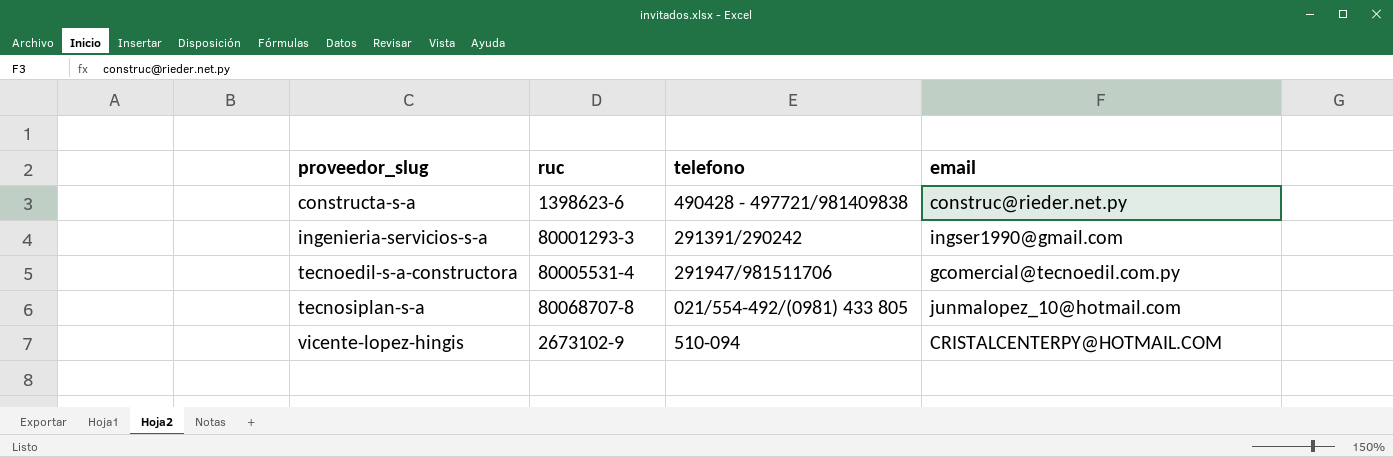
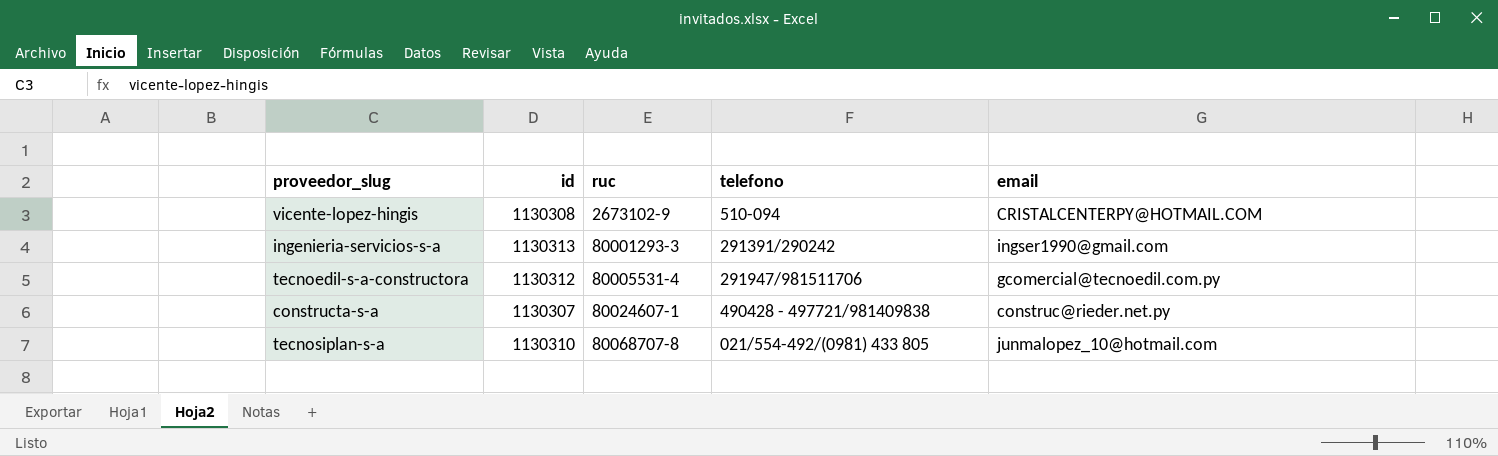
row order: proveedor_slug ascending -> ruc ascending
column id | position: none -> 2
constructa-s-a | ruc: 1398623-6 -> 80024607-1

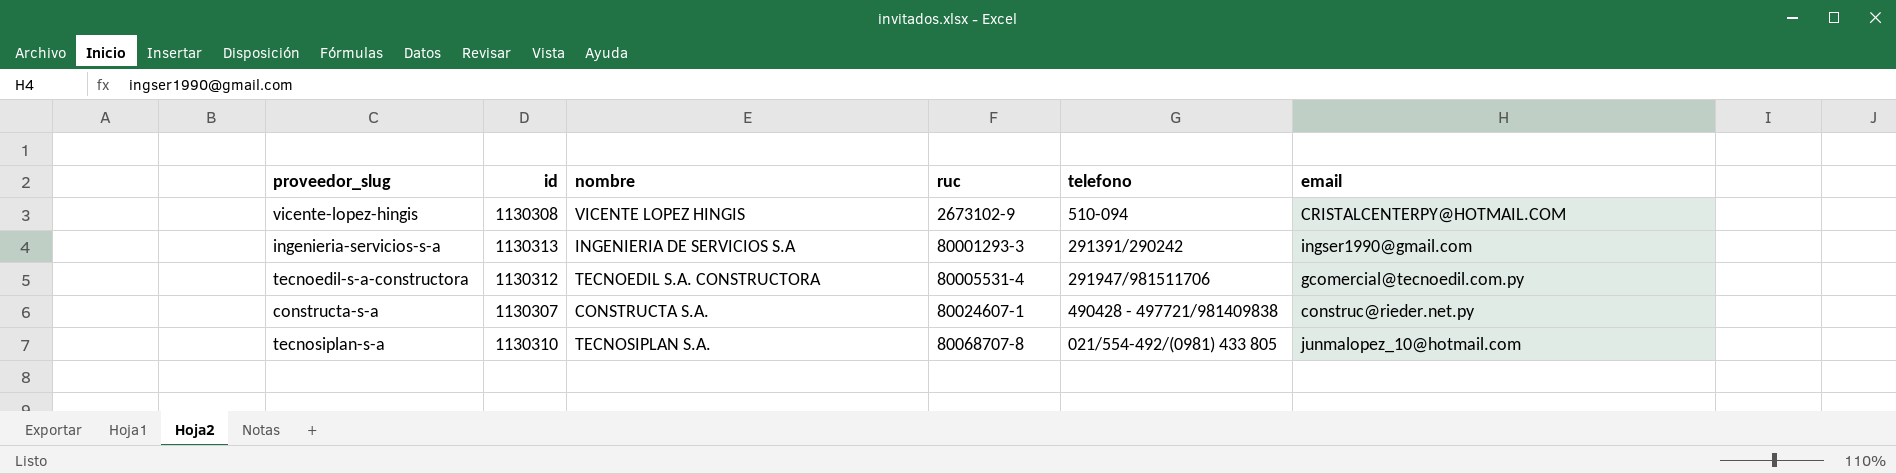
column nombre | position: none -> 3

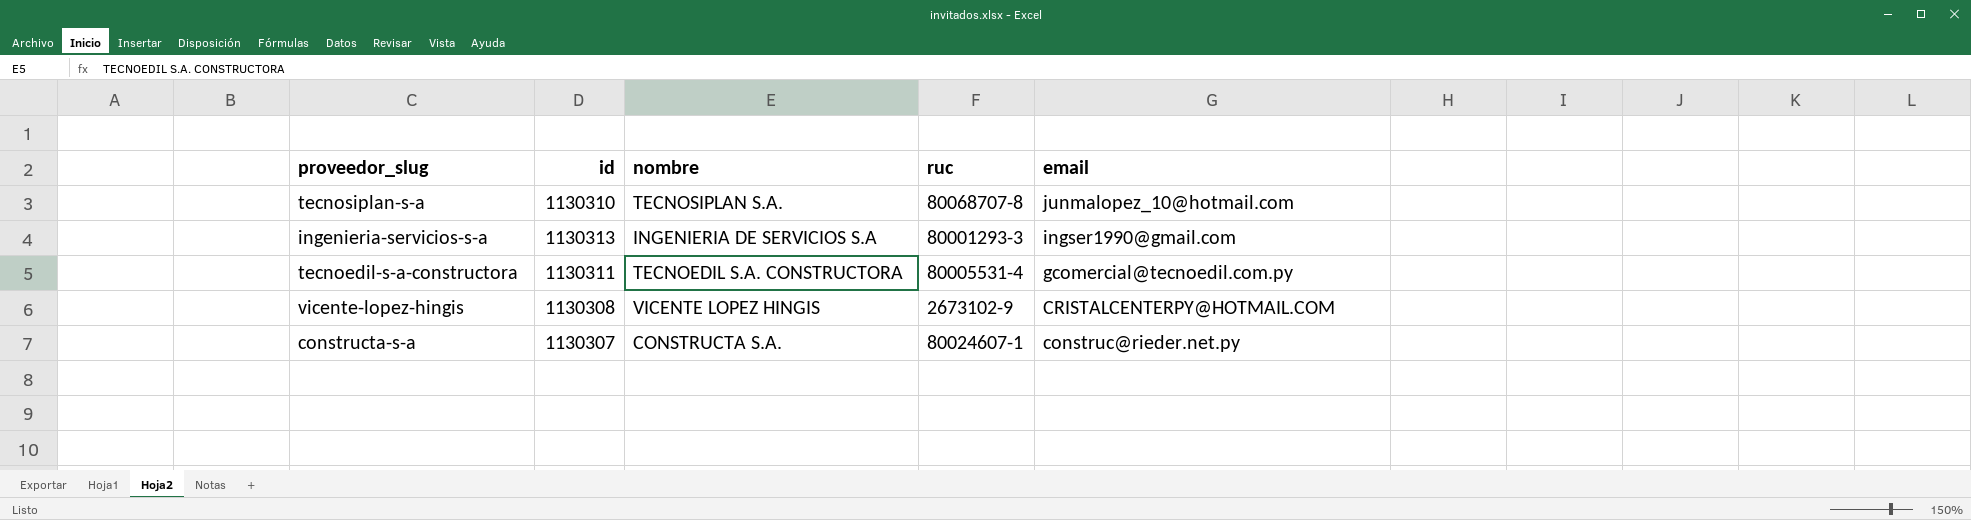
row order: ruc ascending -> email descending
column telefono | position: 5 -> none
tecnoedil-s-a-constructora | id: 1130312 -> 1130311

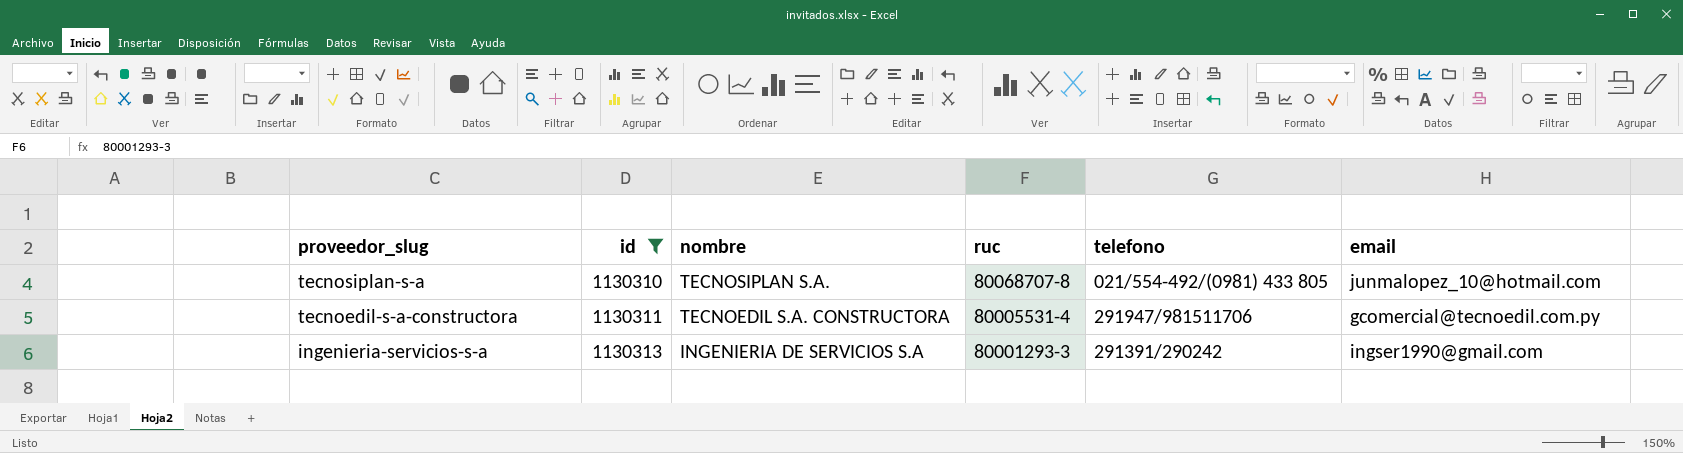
filter: none -> id >= 1130310
row order: email descending -> proveedor_slug descending
column telefono | position: none -> 5

